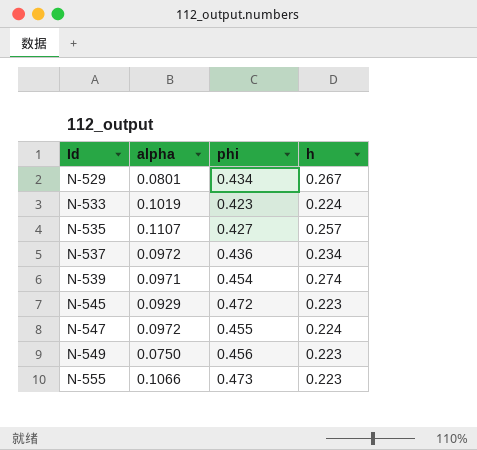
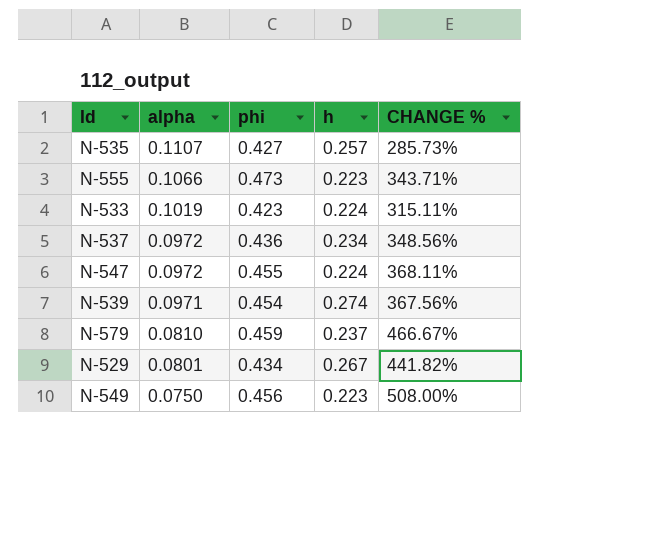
row order: Id ascending -> alpha descending
column CHANGE % | formula: none -> ([phi] - [alpha]) / [alpha]
row N-545: 0.0929 | 0.472 | 0.223 -> none
row N-579: none -> 0.0810 | 0.459 | 0.237 | 466.67%

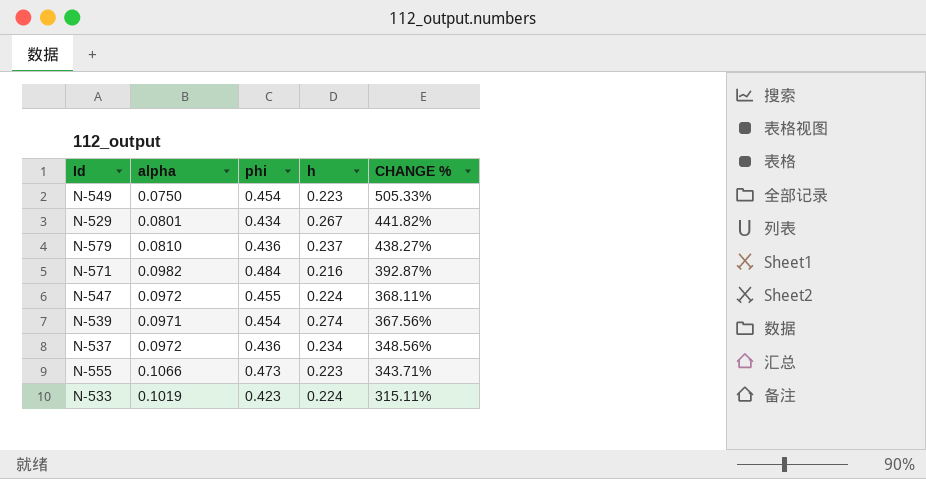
row order: alpha descending -> CHANGE % descending
row N-535: 0.1107 | 0.427 | 0.257 | 285.73% -> none
N-549 | phi: 0.456 -> 0.454
N-549 | CHANGE %: 508.00% -> 505.33%
N-579 | phi: 0.459 -> 0.436
N-579 | CHANGE %: 466.67% -> 438.27%
row N-571: none -> 0.0982 | 0.484 | 0.216 | 392.87%

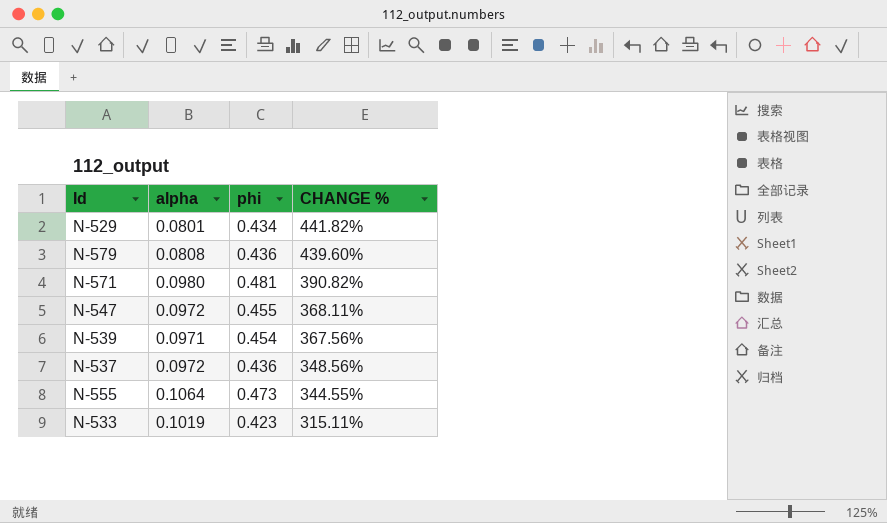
column h | position: 4 -> none
row N-549: 0.0750 | 0.454 | 0.223 | 505.33% -> none
N-579 | alpha: 0.0810 -> 0.0808
N-579 | CHANGE %: 438.27% -> 439.60%
N-571 | alpha: 0.0982 -> 0.0980
N-571 | phi: 0.484 -> 0.481
N-571 | CHANGE %: 392.87% -> 390.82%
N-555 | alpha: 0.1066 -> 0.1064
N-555 | CHANGE %: 343.71% -> 344.55%

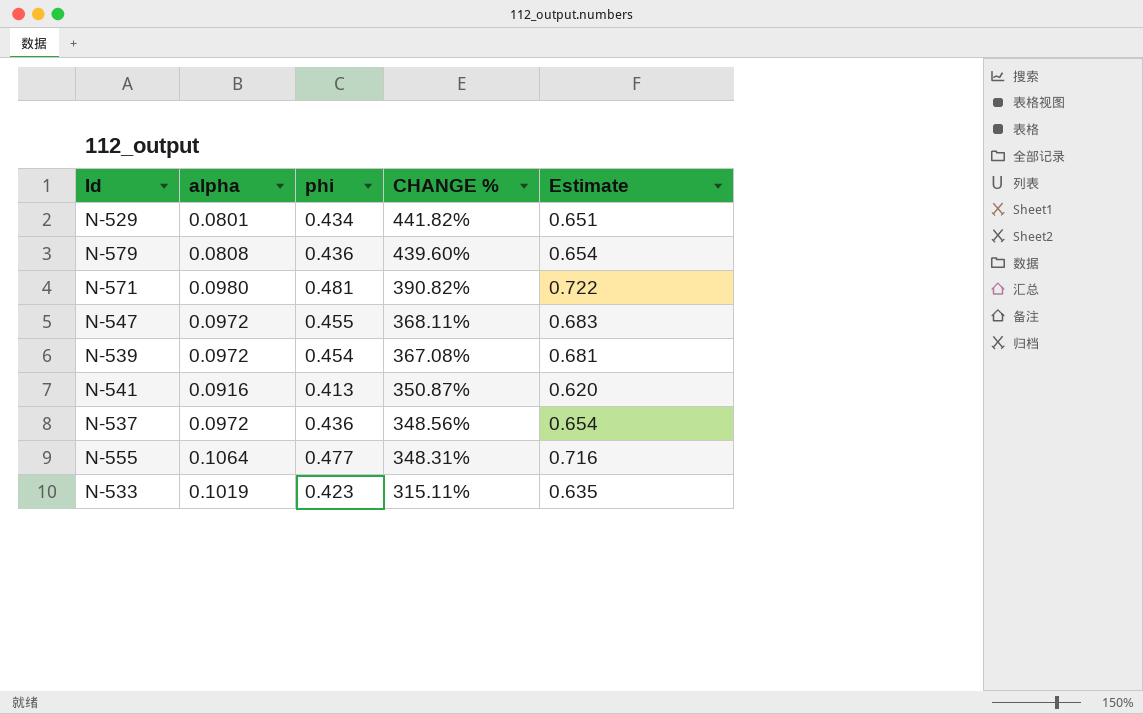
column Estimate | formula: none -> [phi] * 1.5
N-539 | alpha: 0.0971 -> 0.0972
N-539 | CHANGE %: 367.56% -> 367.08%
row N-541: none -> 0.0916 | 0.413 | 350.87% | 0.620
N-555 | phi: 0.473 -> 0.477
N-555 | CHANGE %: 344.55% -> 348.31%

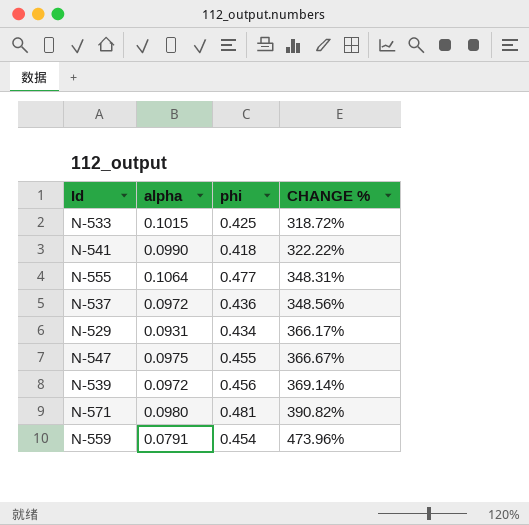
row order: CHANGE % descending -> CHANGE % ascending
column Estimate | formula: [phi] * 1.5 -> none
row N-579: 0.0808 | 0.436 | 439.60% | 0.654 -> none
N-533 | alpha: 0.1019 -> 0.1015
N-533 | phi: 0.423 -> 0.425
N-533 | CHANGE %: 315.11% -> 318.72%
N-541 | alpha: 0.0916 -> 0.0990
N-541 | phi: 0.413 -> 0.418
N-541 | CHANGE %: 350.87% -> 322.22%
N-529 | alpha: 0.0801 -> 0.0931
N-529 | CHANGE %: 441.82% -> 366.17%
N-547 | alpha: 0.0972 -> 0.0975
N-547 | CHANGE %: 368.11% -> 366.67%
N-539 | phi: 0.454 -> 0.456
N-539 | CHANGE %: 367.08% -> 369.14%
row N-559: none -> 0.0791 | 0.454 | 473.96%

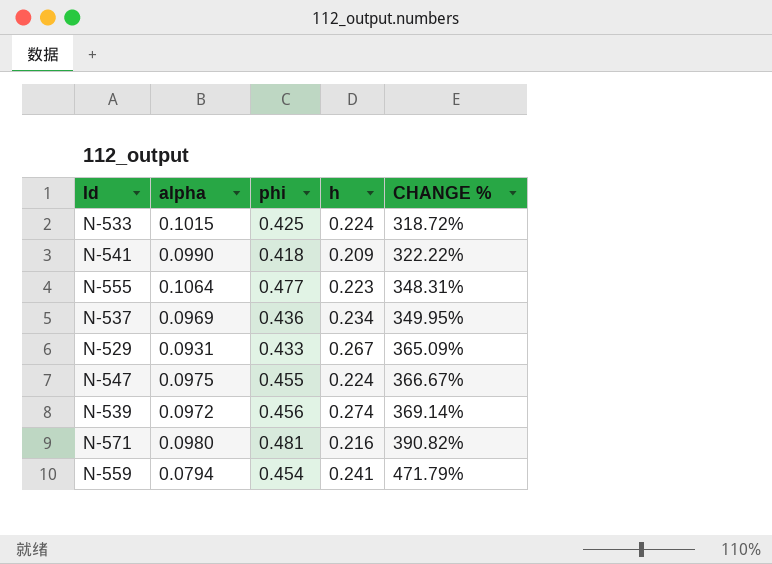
column h | position: none -> 4
N-537 | alpha: 0.0972 -> 0.0969
N-537 | CHANGE %: 348.56% -> 349.95%
N-529 | phi: 0.434 -> 0.433
N-529 | CHANGE %: 366.17% -> 365.09%
N-559 | alpha: 0.0791 -> 0.0794
N-559 | CHANGE %: 473.96% -> 471.79%

